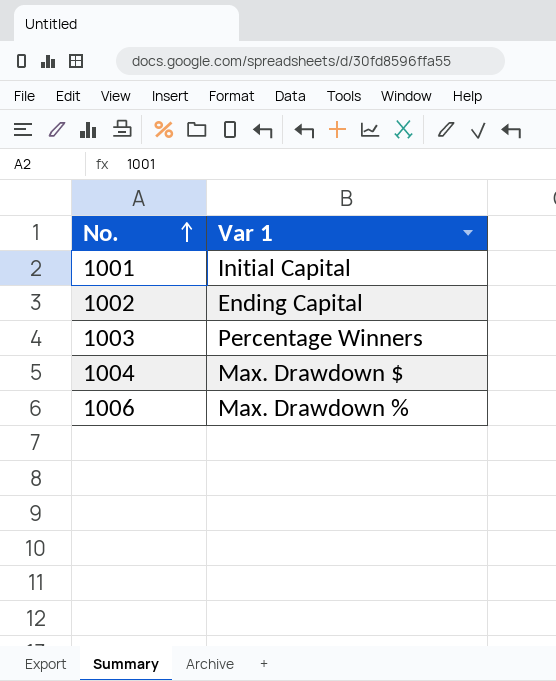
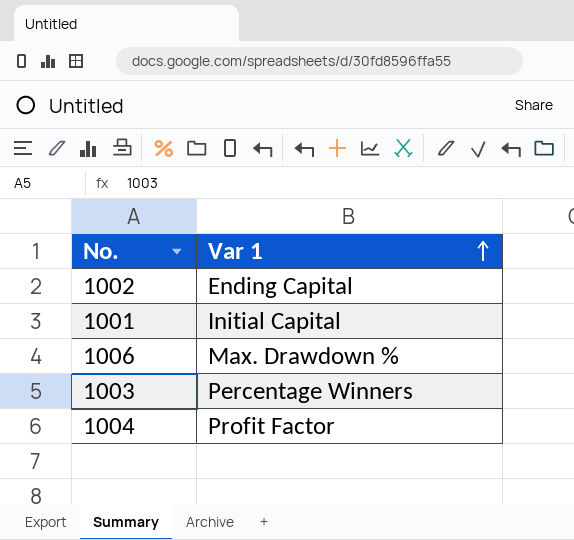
row order: No. ascending -> Var 1 ascending
1004 | Var 1: Max. Drawdown $ -> Profit Factor

